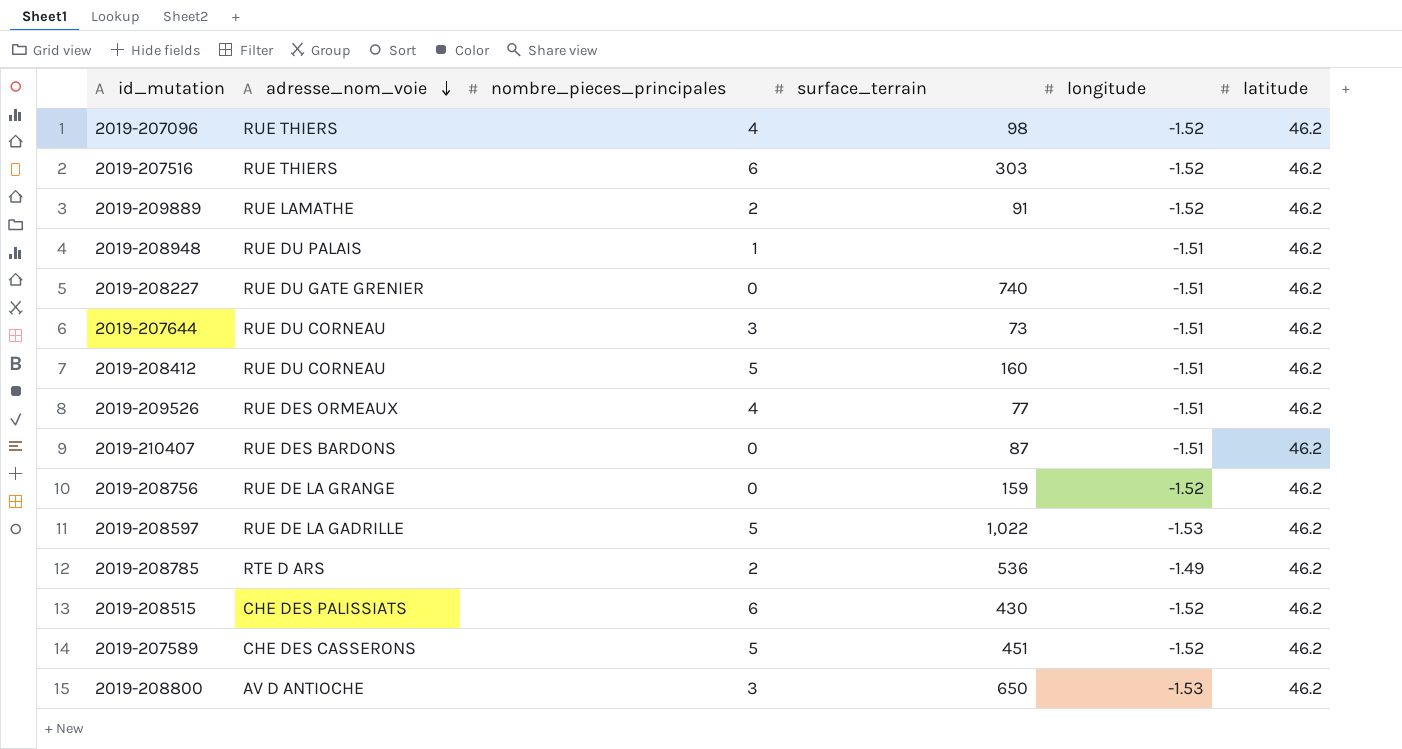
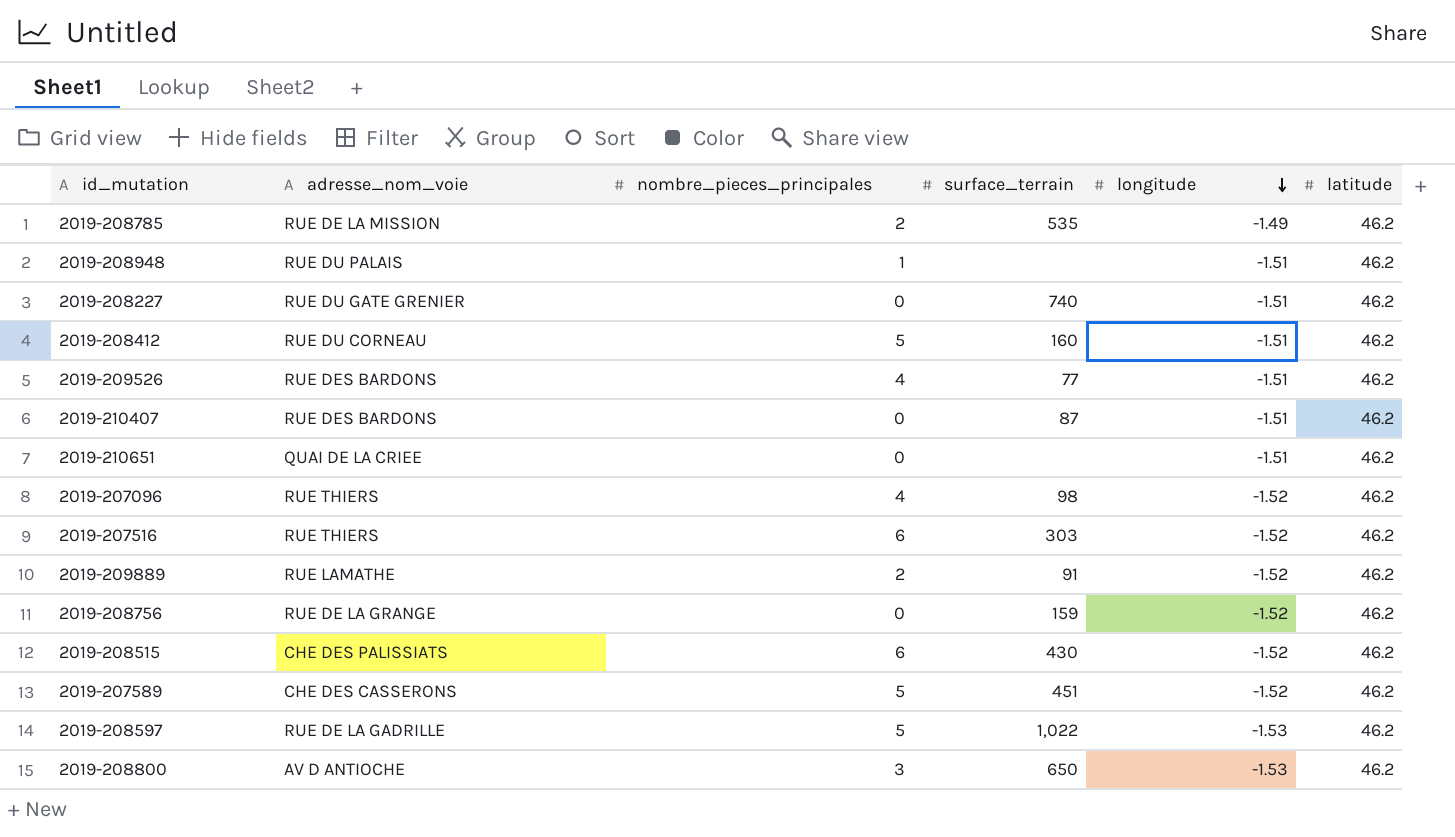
row order: adresse_nom_voie descending -> longitude descending
row 2019-207644: RUE DU CORNEAU | 3 | 73 | -1.51 | 46.2 -> none
2019-208785 | adresse_nom_voie: RTE D ARS -> RUE DE LA MISSION
2019-208785 | surface_terrain: 536 -> 535
2019-209526 | adresse_nom_voie: RUE DES ORMEAUX -> RUE DES BARDONS
row 2019-210651: none -> QUAI DE LA CRIEE | 0 | none | -1.51 | 46.2

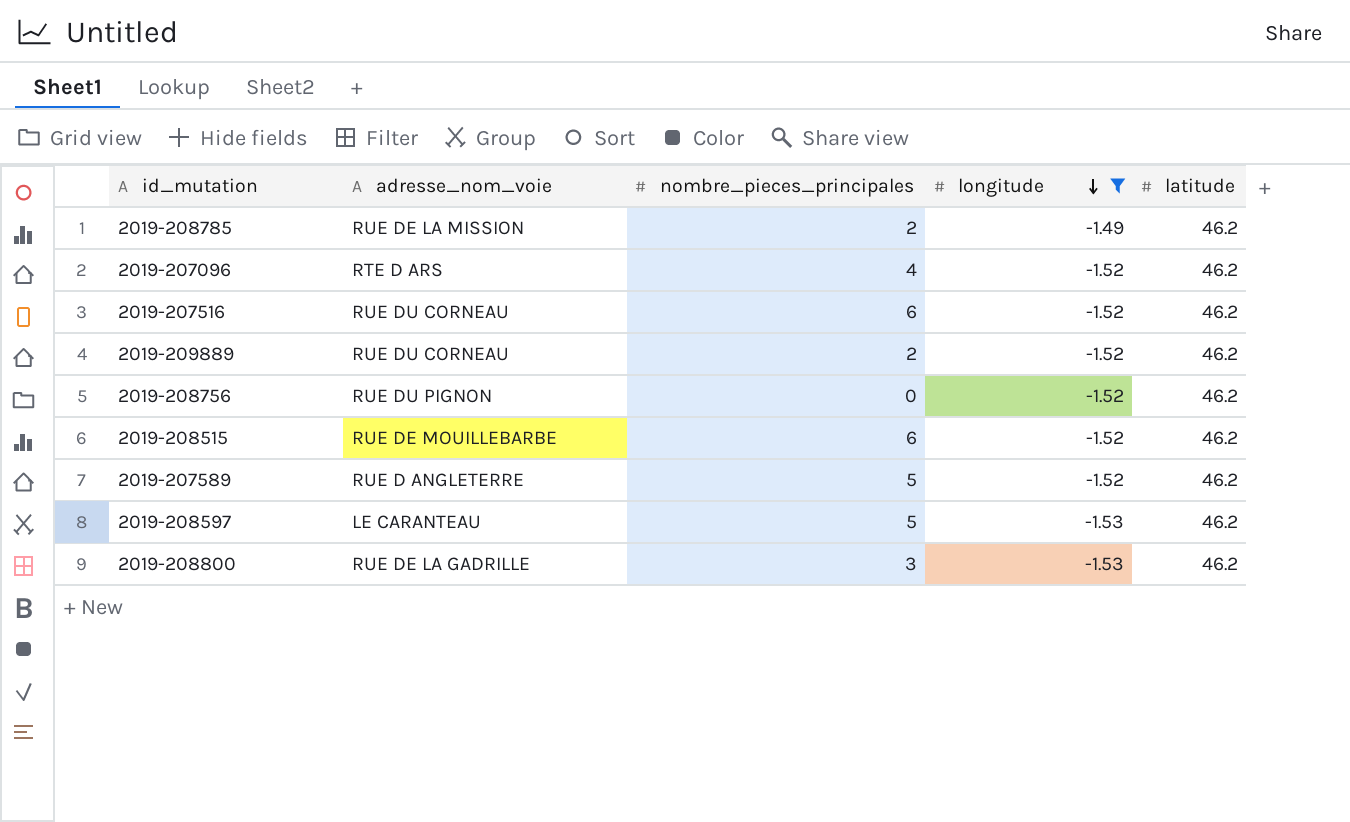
filter: none -> longitude != -1.51
column surface_terrain | position: 4 -> none
2019-207096 | adresse_nom_voie: RUE THIERS -> RTE D ARS
2019-207516 | adresse_nom_voie: RUE THIERS -> RUE DU CORNEAU
2019-209889 | adresse_nom_voie: RUE LAMATHE -> RUE DU CORNEAU
2019-208756 | adresse_nom_voie: RUE DE LA GRANGE -> RUE DU PIGNON
2019-208515 | adresse_nom_voie: CHE DES PALISSIATS -> RUE DE MOUILLEBARBE
2019-207589 | adresse_nom_voie: CHE DES CASSERONS -> RUE D ANGLETERRE
2019-208597 | adresse_nom_voie: RUE DE LA GADRILLE -> LE CARANTEAU
2019-208800 | adresse_nom_voie: AV D ANTIOCHE -> RUE DE LA GADRILLE

